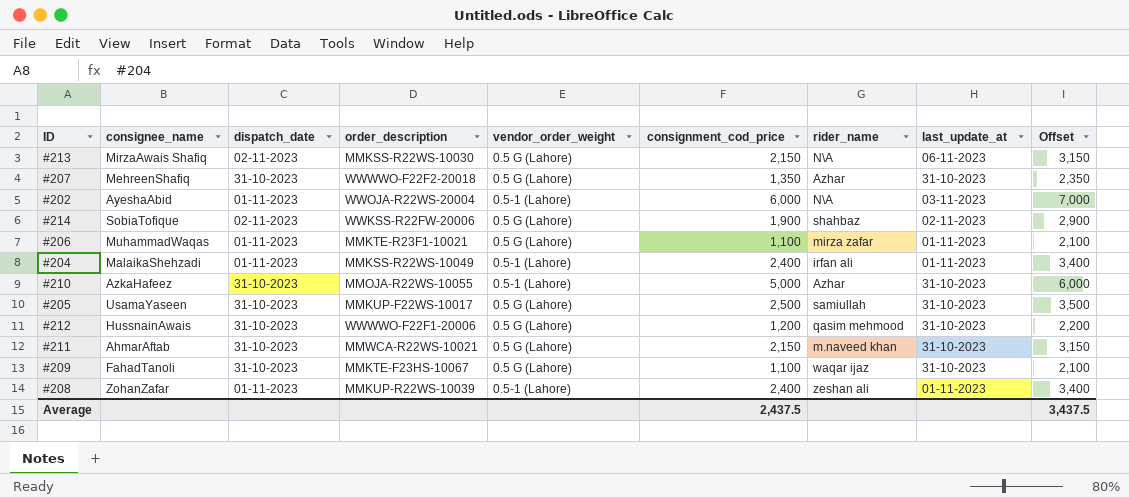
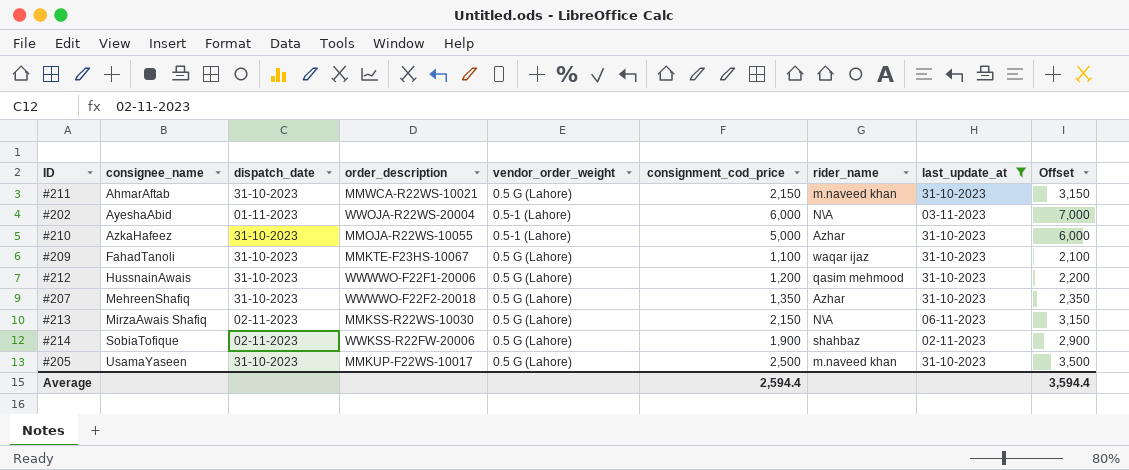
filter: none -> last_update_at != 01-11-2023
row order: none -> consignee_name ascending
#205 | rider_name: samiullah -> m.naveed khan
Average | consignment_cod_price: 2,437.5 -> 2,594.4
Average | Offset: 3,437.5 -> 3,594.4

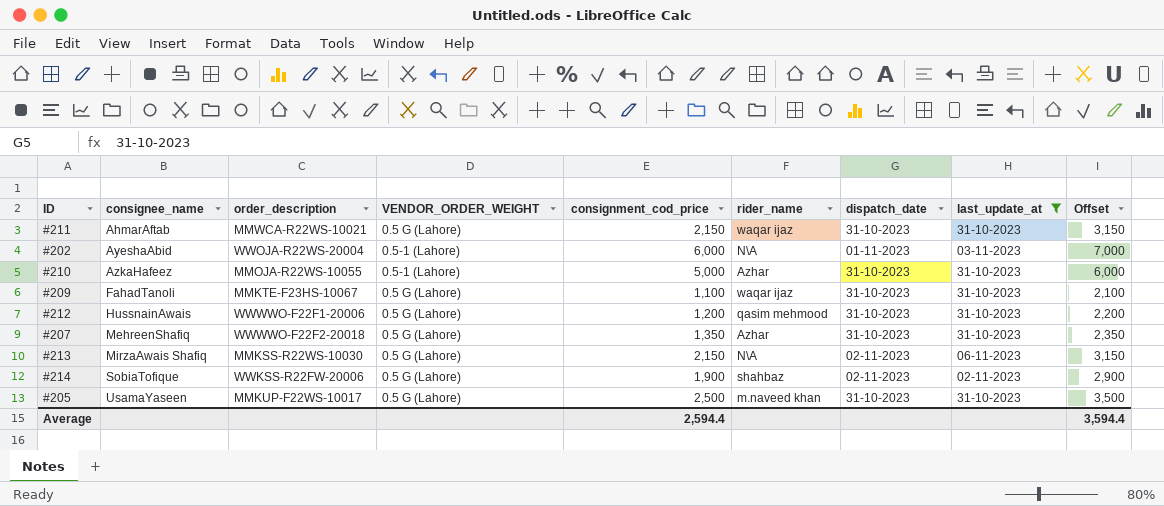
column name: vendor_order_weight -> VENDOR_ORDER_WEIGHT
column dispatch_date | position: 3 -> 7
#211 | rider_name: m.naveed khan -> waqar ijaz

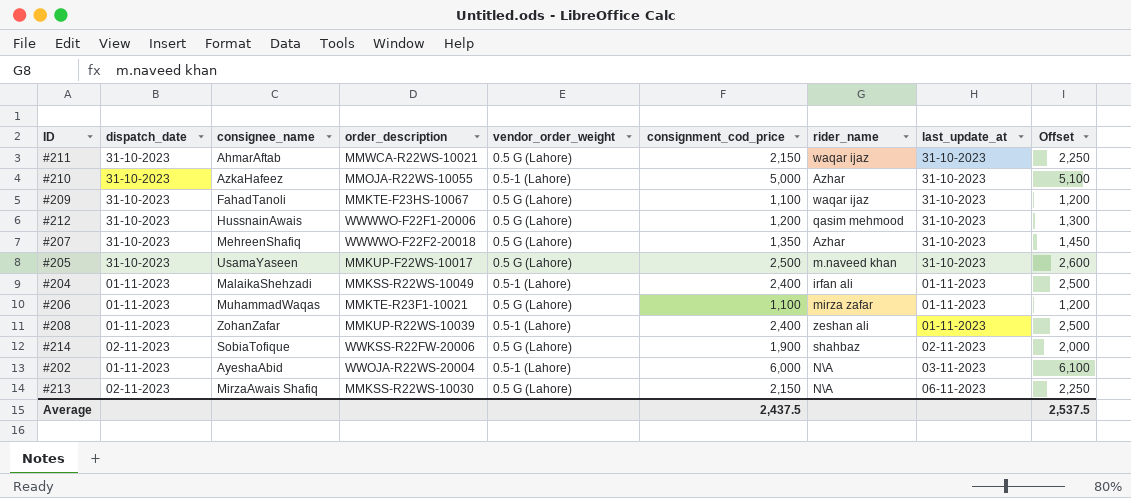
filter: last_update_at != 01-11-2023 -> none
row order: consignee_name ascending -> last_update_at ascending
column dispatch_date | position: 7 -> 2
column name: VENDOR_ORDER_WEIGHT -> vendor_order_weight
column Offset | formula: [consignment_cod_price] + 1000 -> [consignment_cod_price] + 100
Average | consignment_cod_price: 2,594.4 -> 2,437.5
Average | Offset: 3,594.4 -> 2,537.5

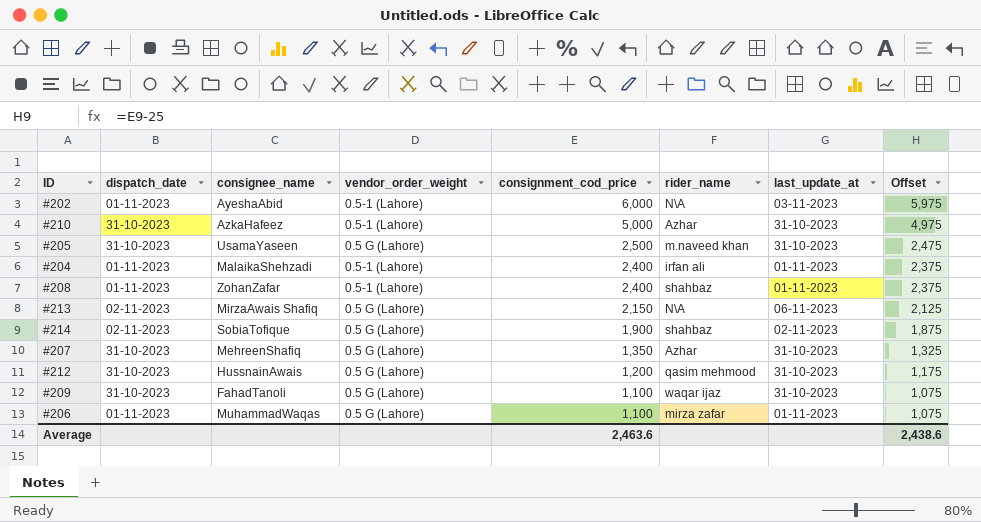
row order: last_update_at ascending -> consignment_cod_price descending
column order_description | position: 4 -> none
column Offset | formula: [consignment_cod_price] + 100 -> [consignment_cod_price] - 25
row #211: 31-10-2023 | AhmarAftab | MMWCA-R22WS-10021 | 0.5 G (Lahore) | 2,150 | waqar ijaz | 31-10-2023 | 2,250 -> none
#208 | rider_name: zeshan ali -> shahbaz
Average | consignment_cod_price: 2,437.5 -> 2,463.6
Average | Offset: 2,537.5 -> 2,438.6

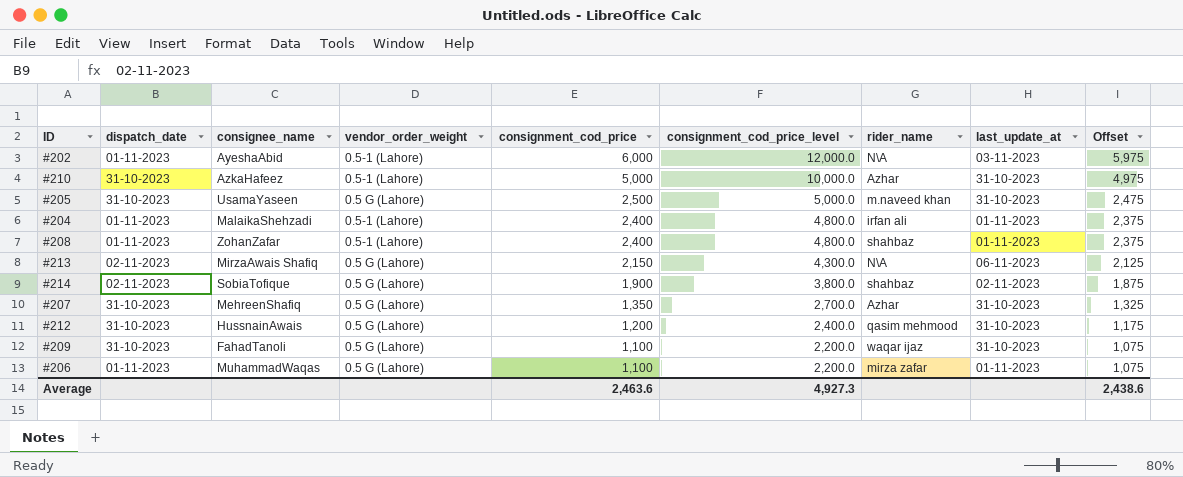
column consignment_cod_price_level | formula: none -> [consignment_cod_price] * 2

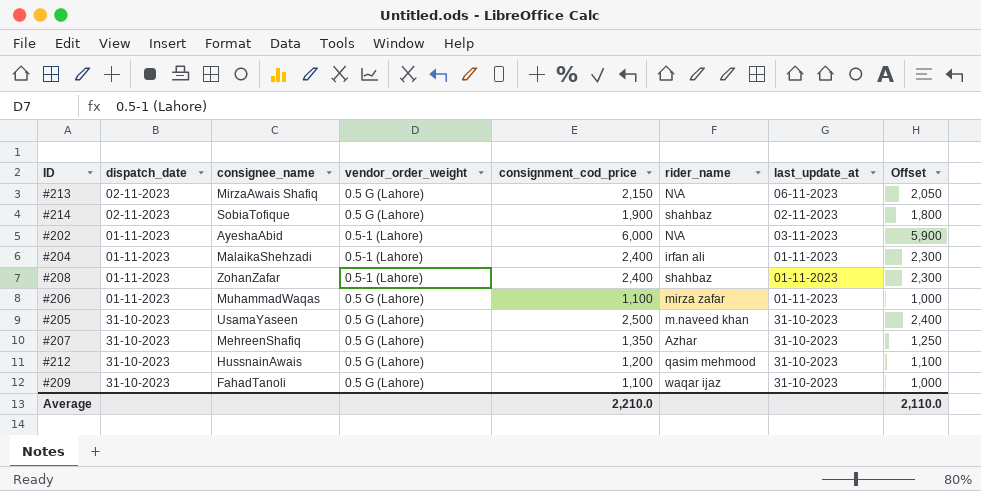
row order: consignment_cod_price descending -> dispatch_date descending
column consignment_cod_price_level | formula: [consignment_cod_price] * 2 -> none
column Offset | formula: [consignment_cod_price] - 25 -> [consignment_cod_price] - 100
row #210: 31-10-2023 | AzkaHafeez | 0.5-1 (Lahore) | 5,000 | 10,000.0 | Azhar | 31-10-2023 | 4,975 -> none
Average | consignment_cod_price: 2,463.6 -> 2,210.0
Average | Offset: 2,438.6 -> 2,110.0

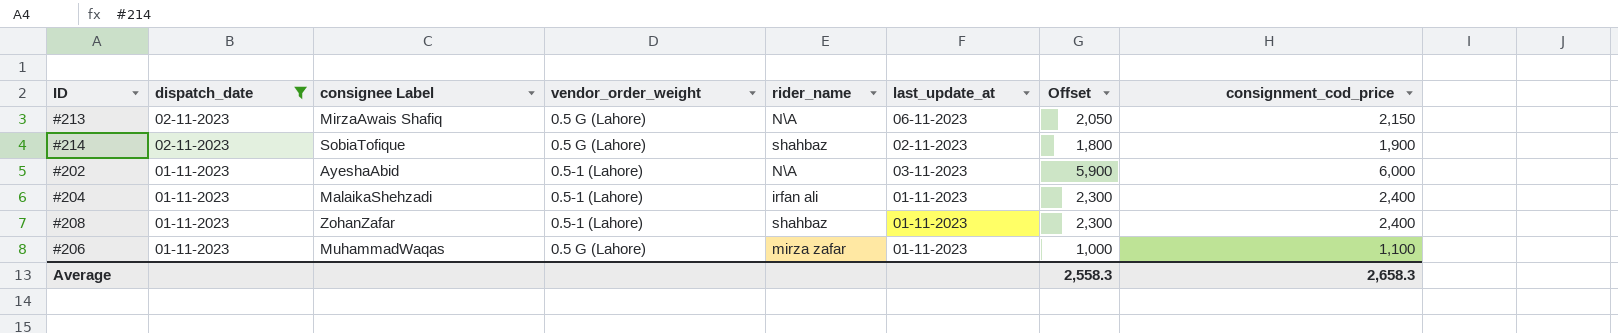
filter: none -> dispatch_date != 31-10-2023
column name: consignee_name -> consignee Label
column consignment_cod_price | position: 5 -> 8
Average | Offset: 2,110.0 -> 2,558.3
Average | consignment_cod_price: 2,210.0 -> 2,658.3

